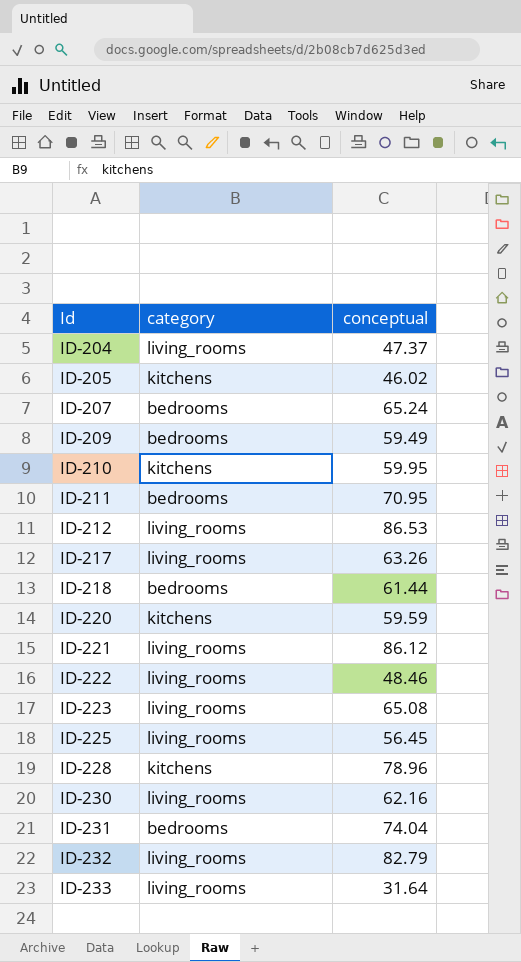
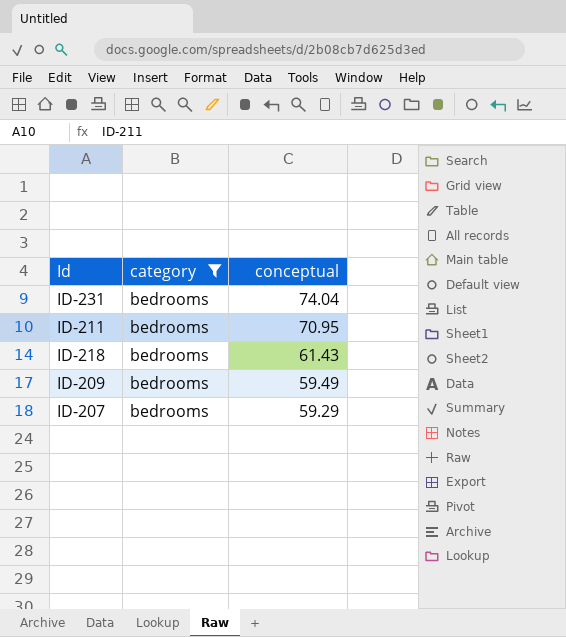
filter: none -> category = bedrooms
row order: Id ascending -> conceptual descending
ID-218 | conceptual: 61.44 -> 61.43
ID-207 | conceptual: 65.24 -> 59.29

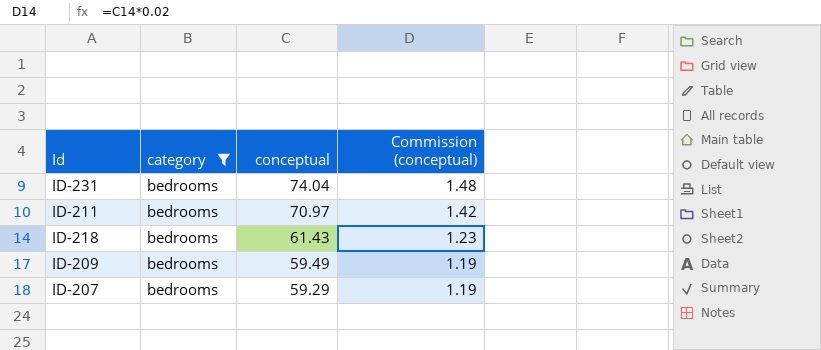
column Commission (conceptual) | formula: none -> [conceptual] * 0.02
ID-211 | conceptual: 70.95 -> 70.97

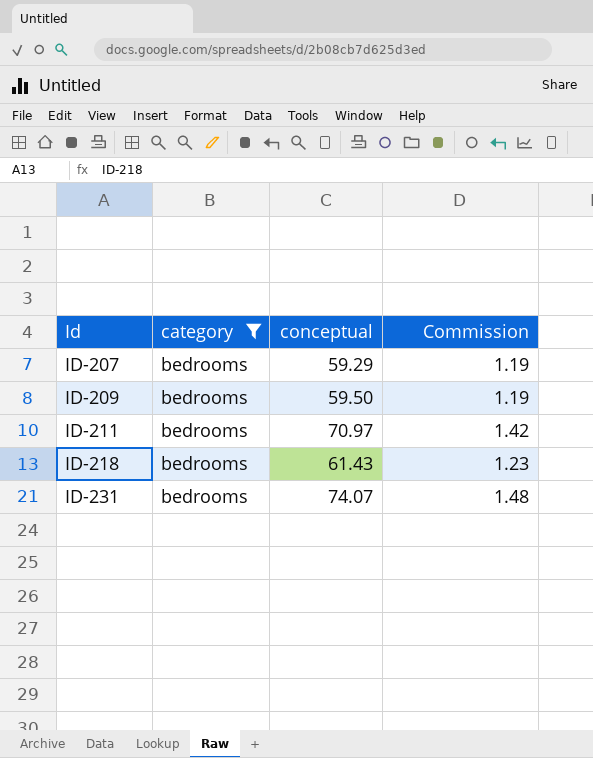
row order: conceptual descending -> Id ascending
column name: Commission (conceptual) -> Commission
ID-209 | conceptual: 59.49 -> 59.50
ID-231 | conceptual: 74.04 -> 74.07

